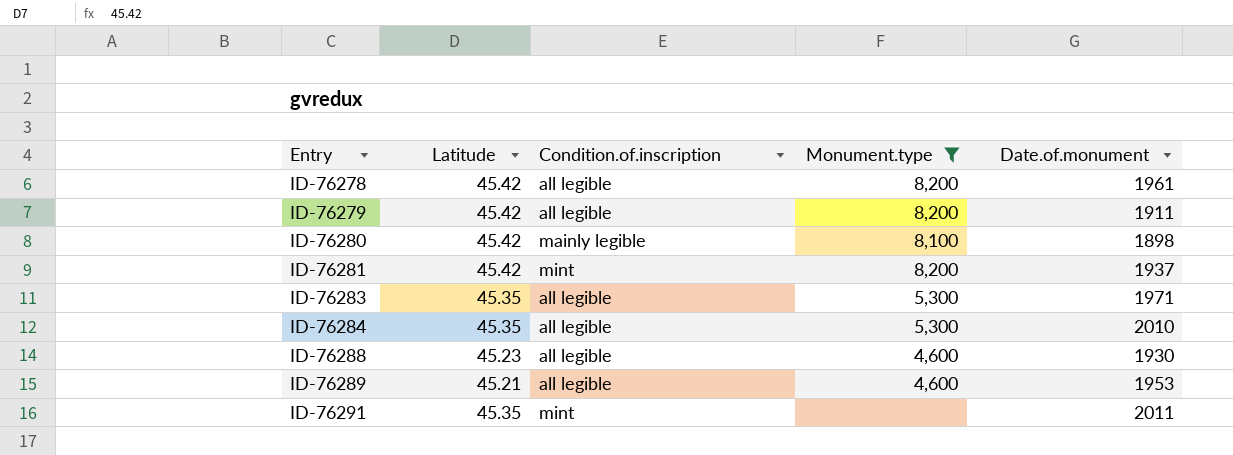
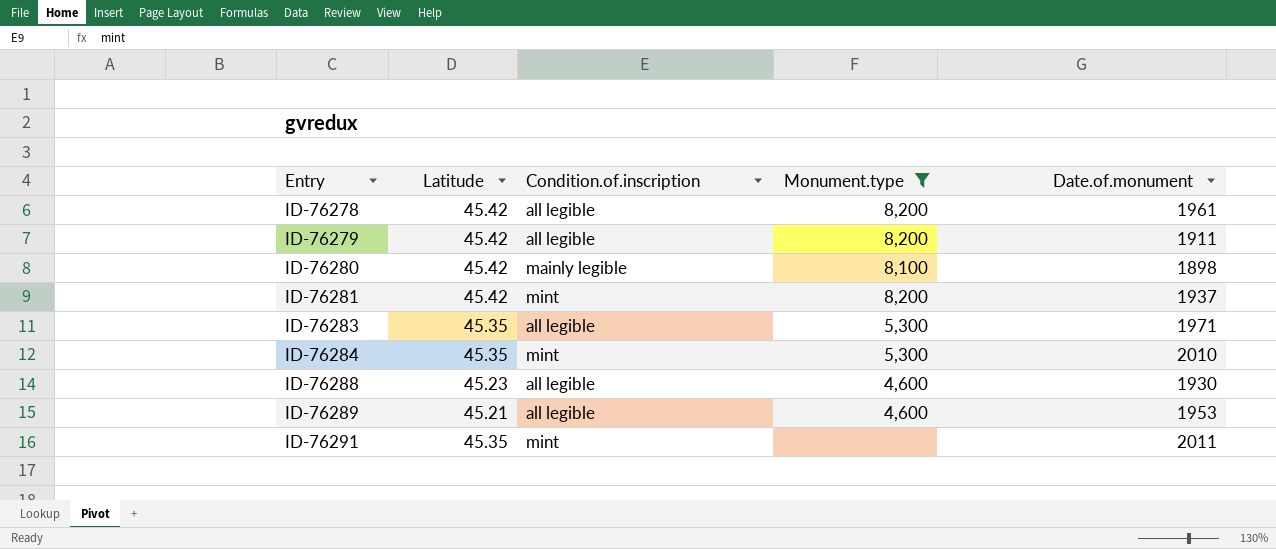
ID-76284 | Condition.of.inscription: all legible -> mint

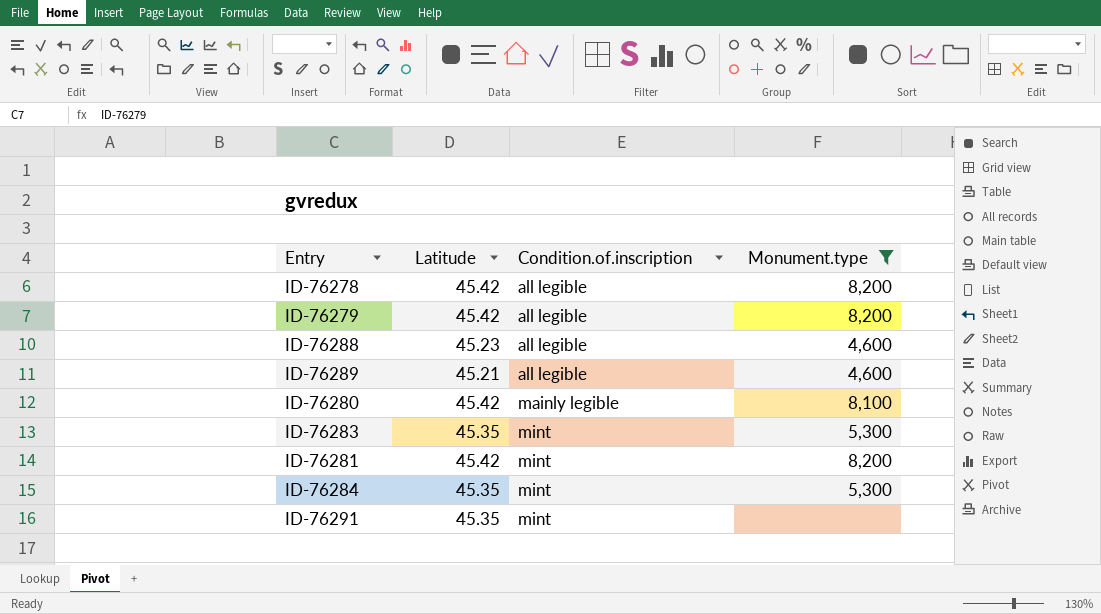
row order: Entry ascending -> Condition.of.inscription ascending
column Date.of.monument | position: 5 -> none
ID-76283 | Condition.of.inscription: all legible -> mint

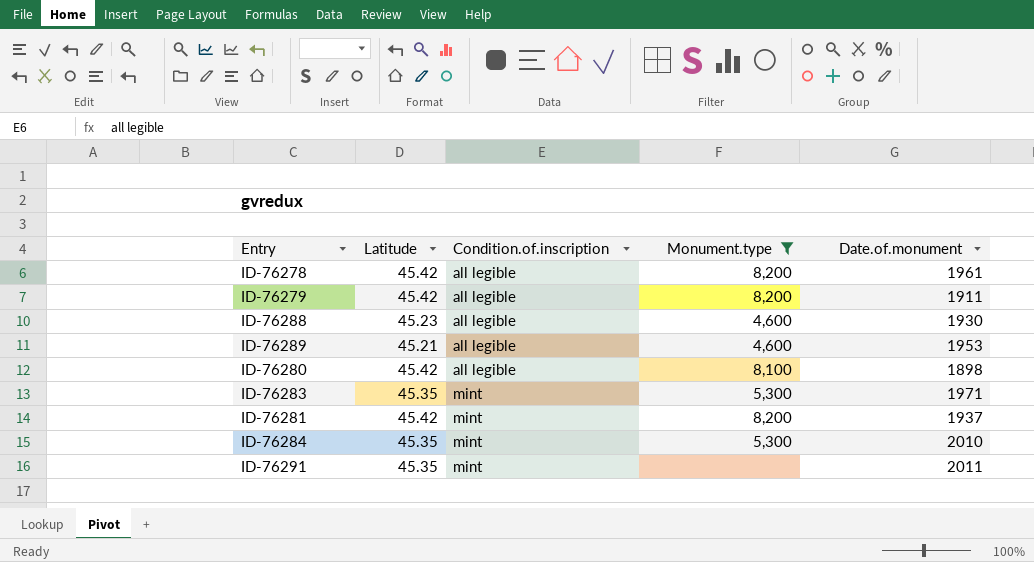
column Date.of.monument | position: none -> 5
ID-76280 | Condition.of.inscription: mainly legible -> all legible

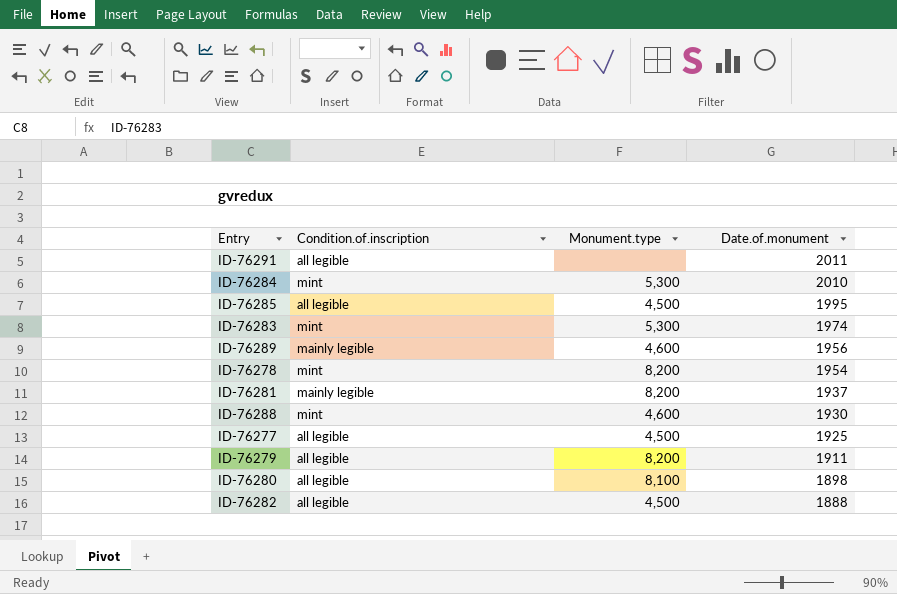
filter: Monument.type != 4,500 -> none
row order: Condition.of.inscription ascending -> Date.of.monument descending
column Latitude | position: 2 -> none
ID-76291 | Condition.of.inscription: mint -> all legible
ID-76283 | Date.of.monument: 1971 -> 1974
ID-76289 | Condition.of.inscription: all legible -> mainly legible
ID-76289 | Date.of.monument: 1953 -> 1956
ID-76278 | Condition.of.inscription: all legible -> mint
ID-76278 | Date.of.monument: 1961 -> 1954
ID-76281 | Condition.of.inscription: mint -> mainly legible
ID-76288 | Condition.of.inscription: all legible -> mint

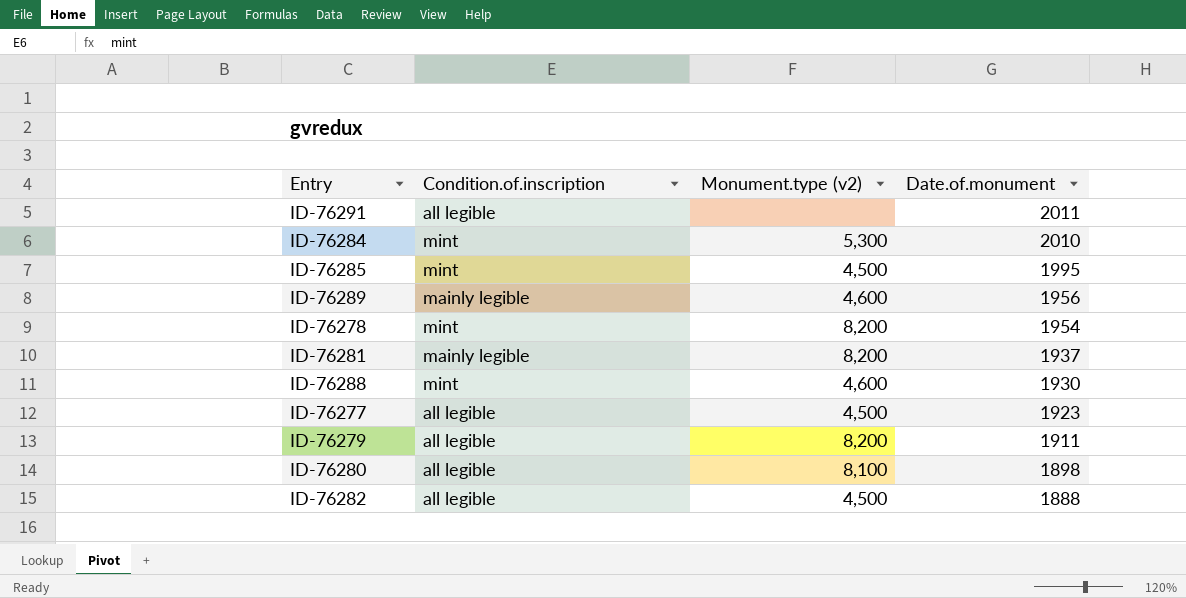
column name: Monument.type -> Monument.type (v2)
row ID-76283: mint | 5,300 | 1974 -> none
ID-76285 | Condition.of.inscription: all legible -> mint
ID-76277 | Date.of.monument: 1925 -> 1923

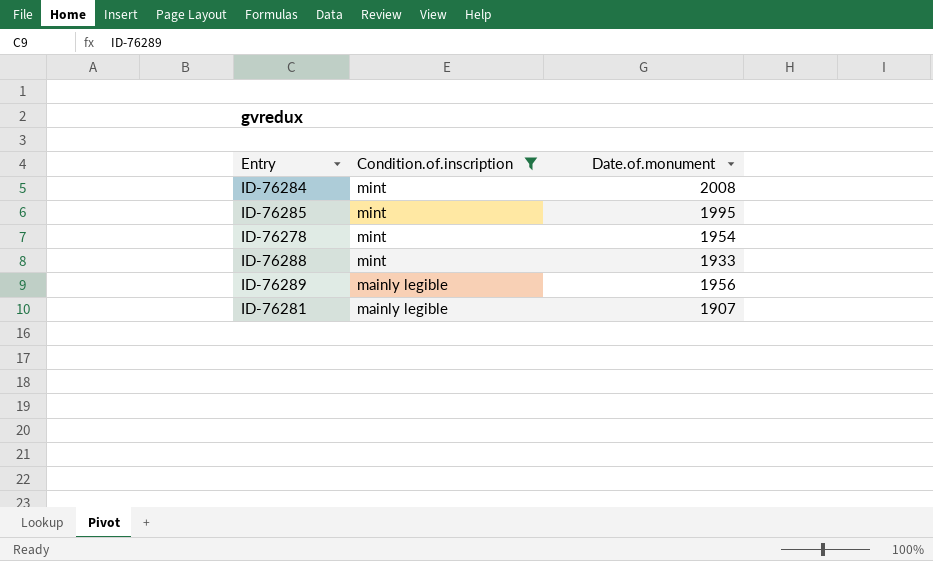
filter: none -> Condition.of.inscription != all legible
row order: Date.of.monument descending -> Condition.of.inscription descending
column Monument.type (v2) | position: 3 -> none
ID-76284 | Date.of.monument: 2010 -> 2008
ID-76288 | Date.of.monument: 1930 -> 1933
ID-76281 | Date.of.monument: 1937 -> 1907

